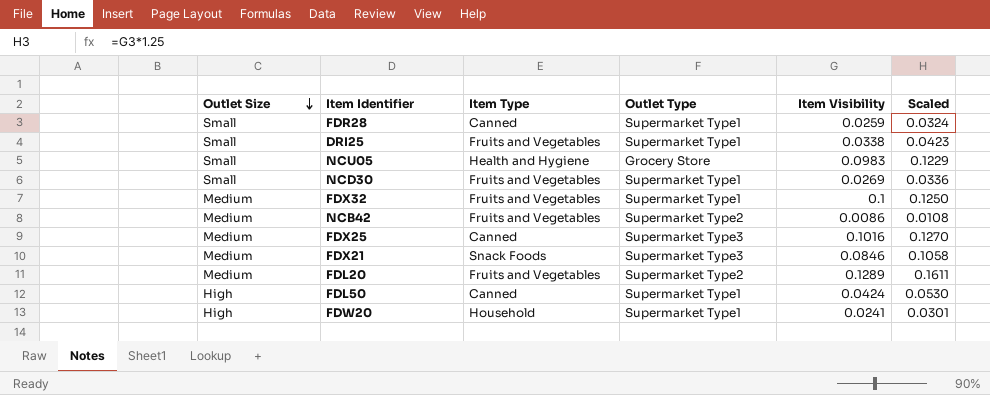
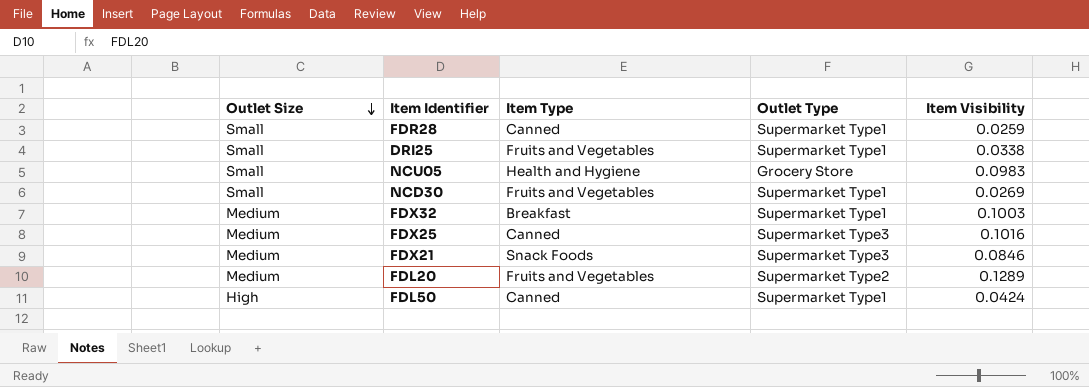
column Scaled | formula: [Item Visibility] * 1.25 -> none
row NCB42: Medium | Fruits and Vegetables | Supermarket Type2 | 0.0086 | 0.0108 -> none
row FDW20: High | Household | Supermarket Type1 | 0.0241 | 0.0301 -> none
FDX32 | Item Type: Fruits and Vegetables -> Breakfast
FDX32 | Item Visibility: 0.1 -> 0.1003

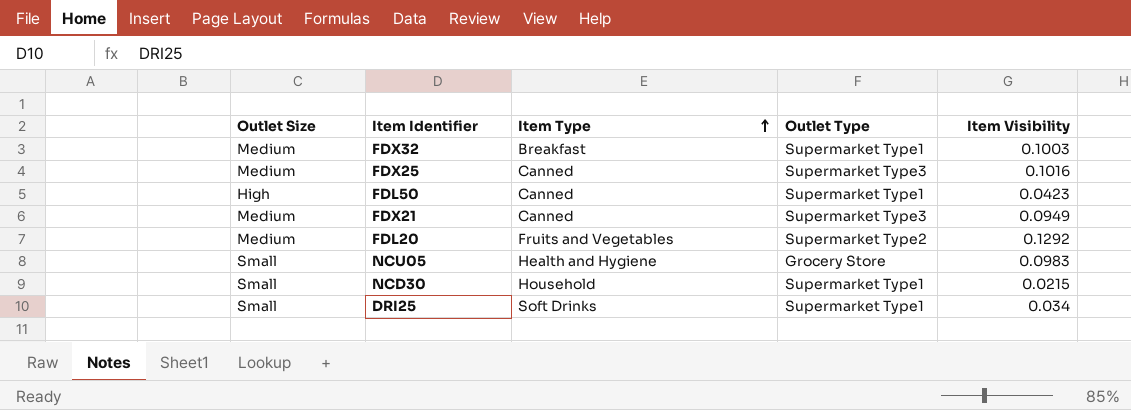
row order: Outlet Size descending -> Item Type ascending
row FDR28: Small | Canned | Supermarket Type1 | 0.0259 -> none
FDL50 | Item Visibility: 0.0424 -> 0.0423
FDX21 | Item Type: Snack Foods -> Canned
FDX21 | Item Visibility: 0.0846 -> 0.0949
FDL20 | Item Visibility: 0.1289 -> 0.1292
NCD30 | Item Type: Fruits and Vegetables -> Household
NCD30 | Item Visibility: 0.0269 -> 0.0215
DRI25 | Item Type: Fruits and Vegetables -> Soft Drinks
DRI25 | Item Visibility: 0.0338 -> 0.034

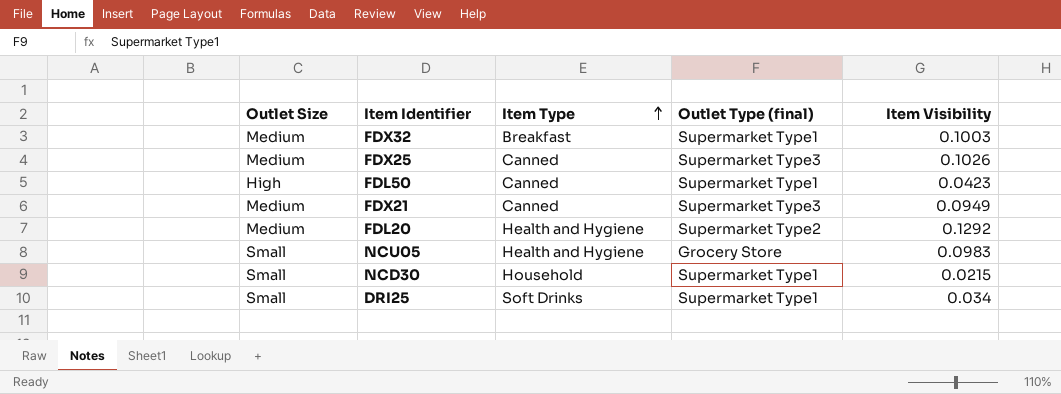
column name: Outlet Type -> Outlet Type (final)
FDX25 | Item Visibility: 0.1016 -> 0.1026
FDL20 | Item Type: Fruits and Vegetables -> Health and Hygiene

